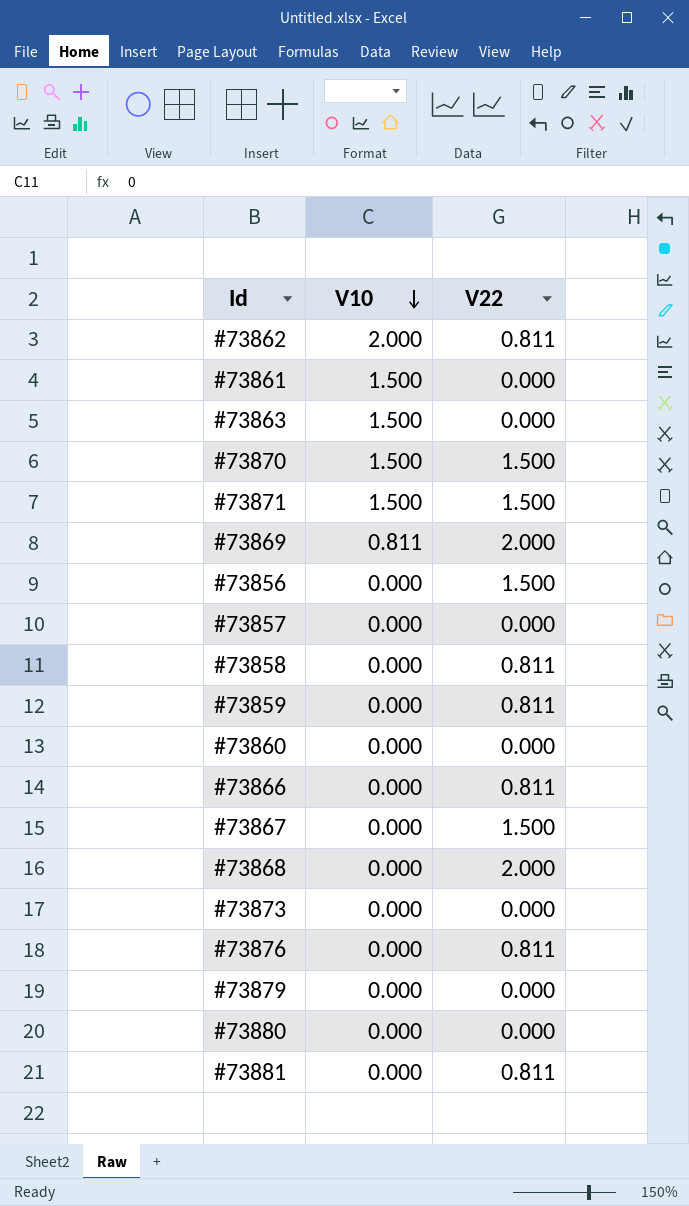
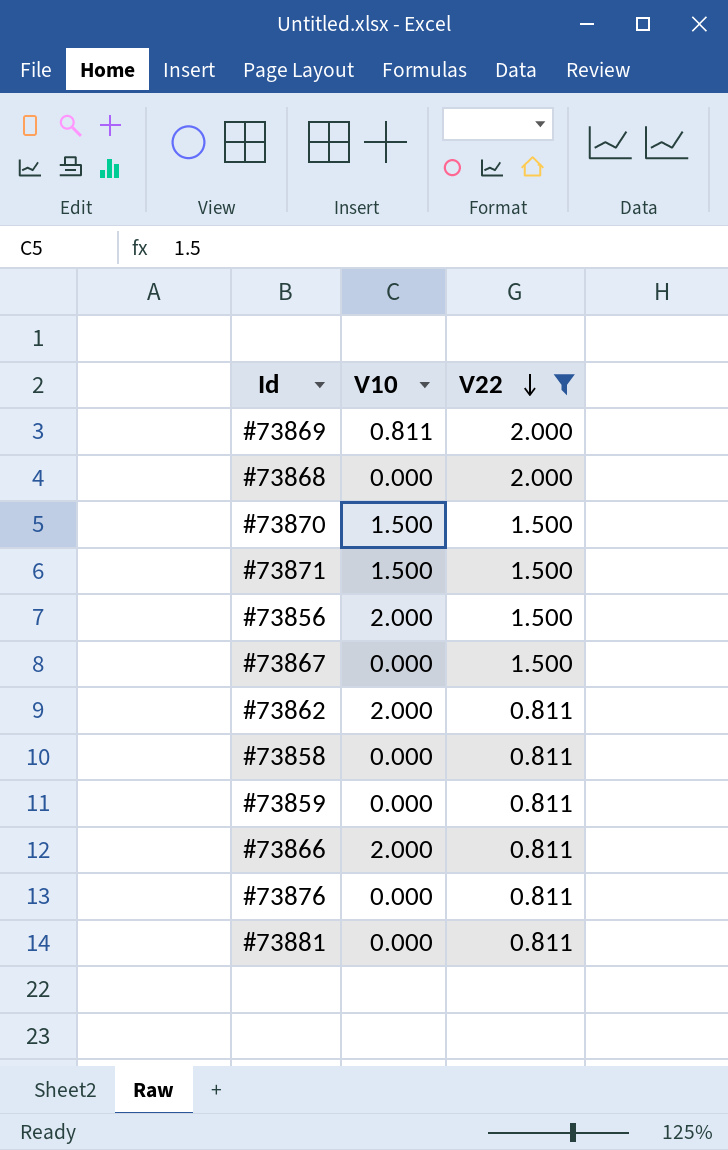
filter: none -> V22 != 0.000
row order: V10 descending -> V22 descending
#73856 | V10: 0.000 -> 2.000
#73866 | V10: 0.000 -> 2.000

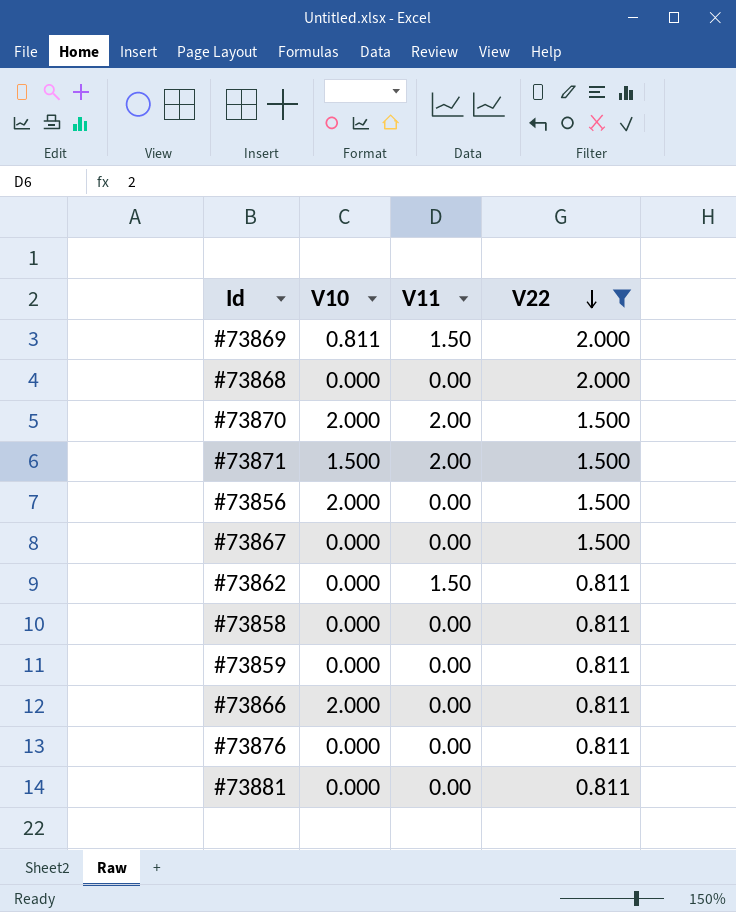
column V11 | position: none -> 3
#73870 | V10: 1.500 -> 2.000
#73862 | V10: 2.000 -> 0.000

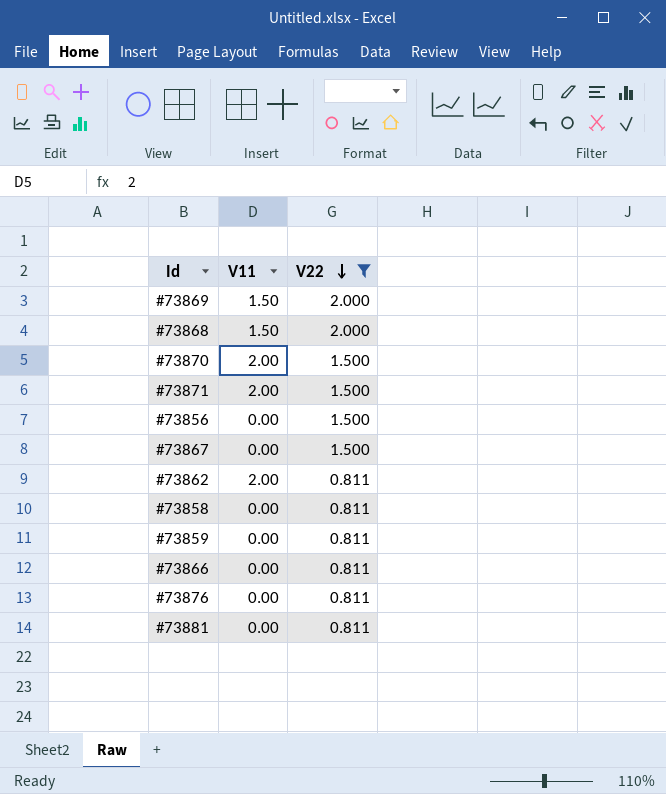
column V10 | position: 2 -> none
#73868 | V11: 0.00 -> 1.50
#73862 | V11: 1.50 -> 2.00

